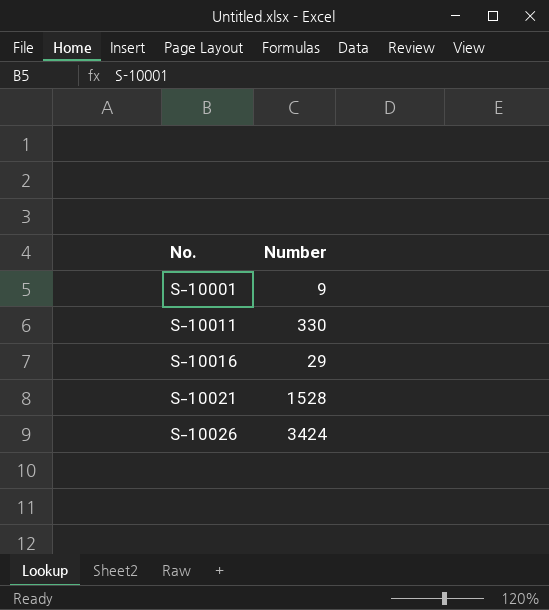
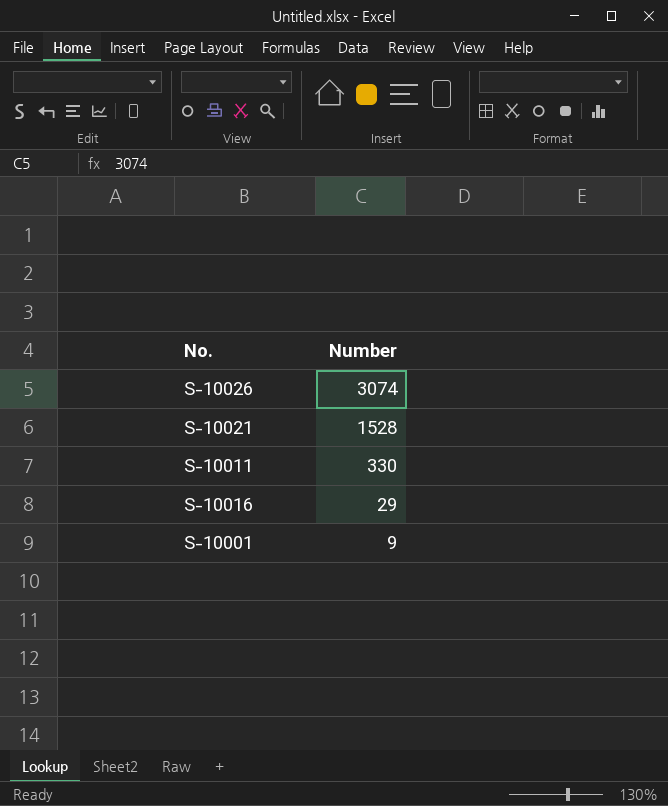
row order: No. ascending -> Number descending
S-10026 | Number: 3424 -> 3074

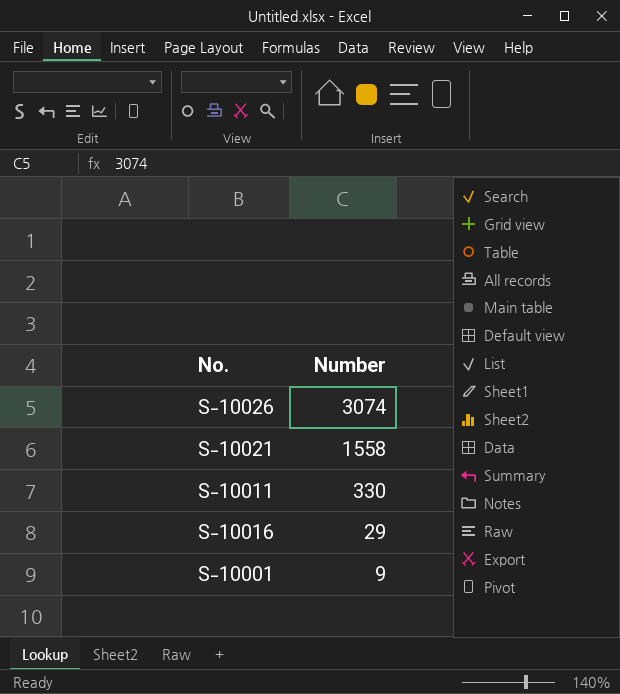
S-10021 | Number: 1528 -> 1558

